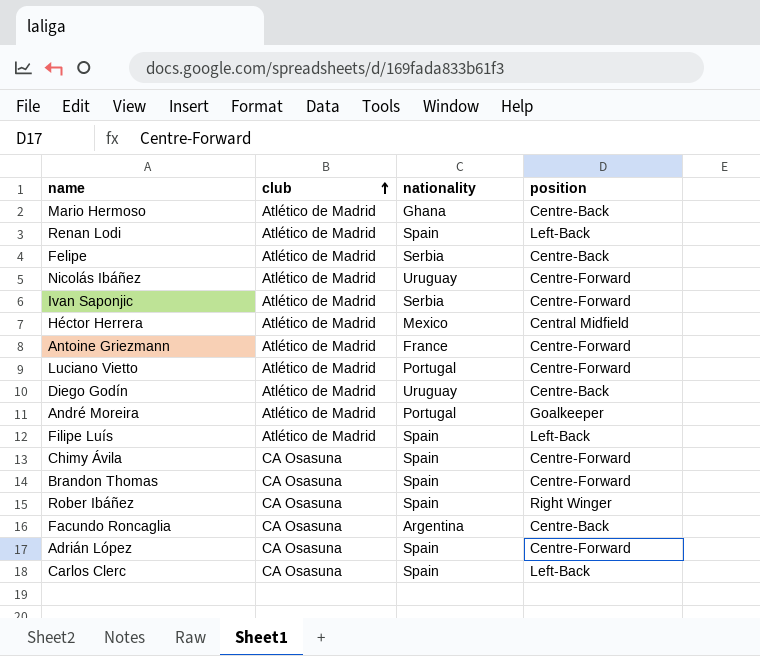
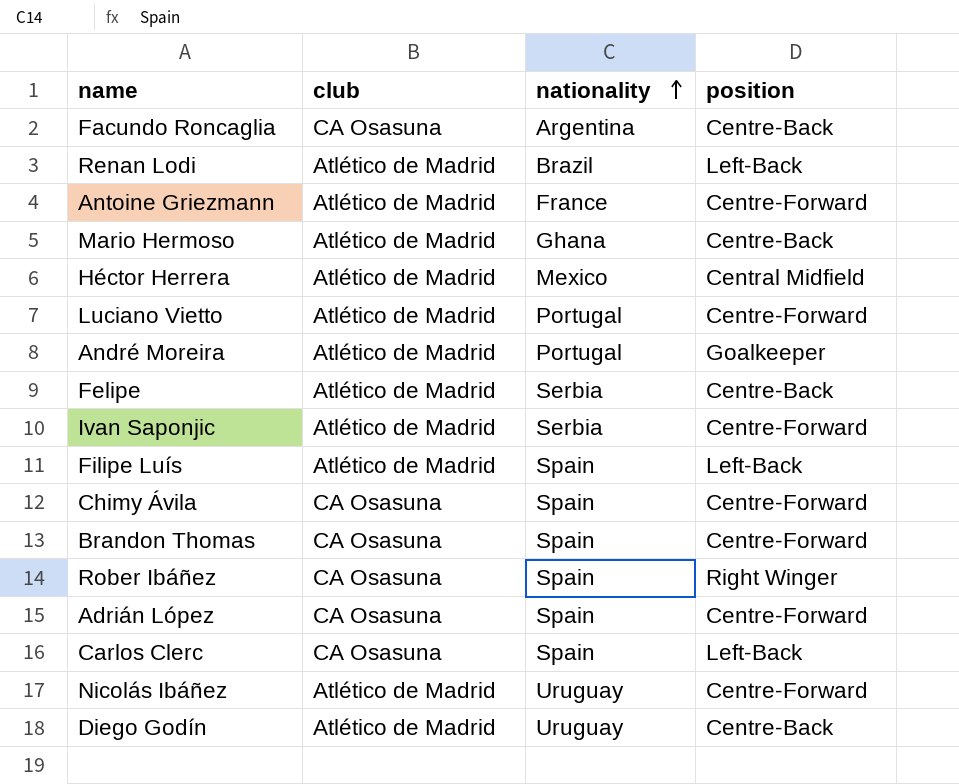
row order: club ascending -> nationality ascending
Renan Lodi | nationality: Spain -> Brazil

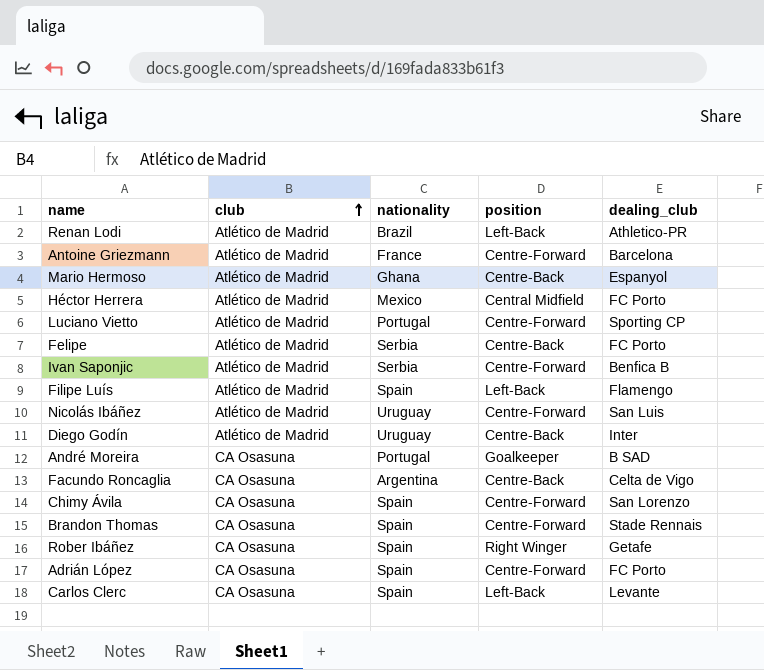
row order: nationality ascending -> club ascending
column dealing_club | position: none -> 5
André Moreira | club: Atlético de Madrid -> CA Osasuna

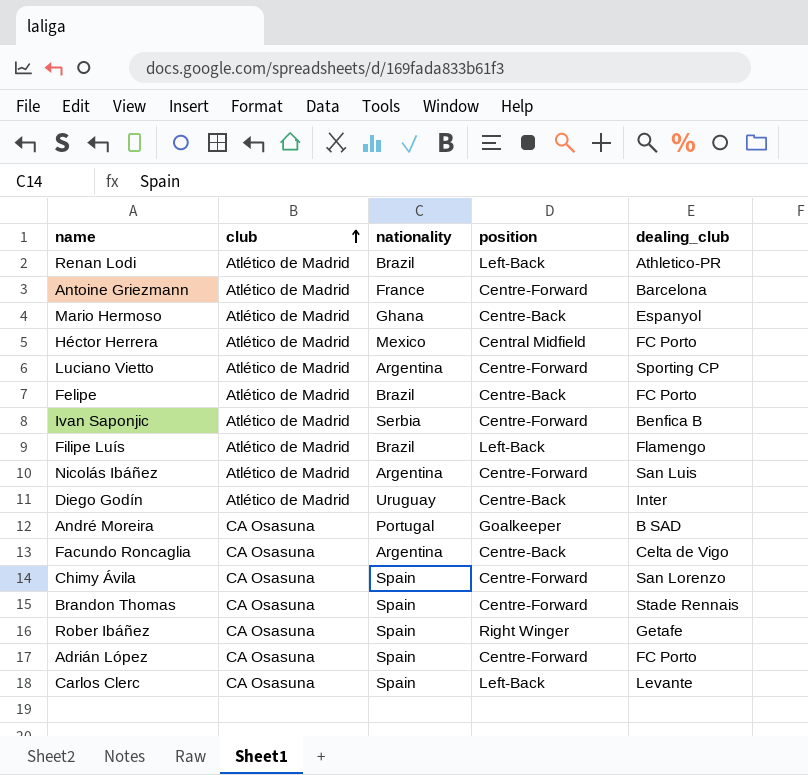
Luciano Vietto | nationality: Portugal -> Argentina
Felipe | nationality: Serbia -> Brazil
Filipe Luís | nationality: Spain -> Brazil
Nicolás Ibáñez | nationality: Uruguay -> Argentina

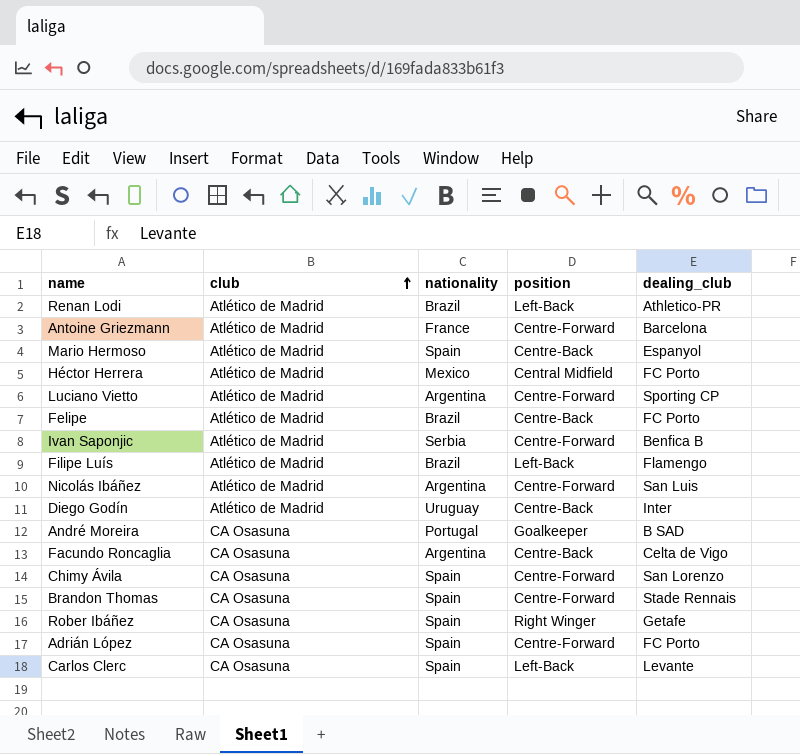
Mario Hermoso | nationality: Ghana -> Spain

